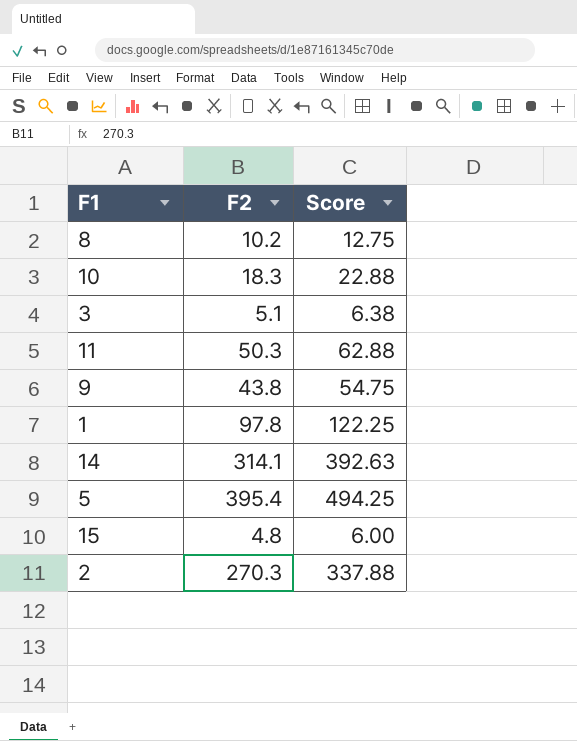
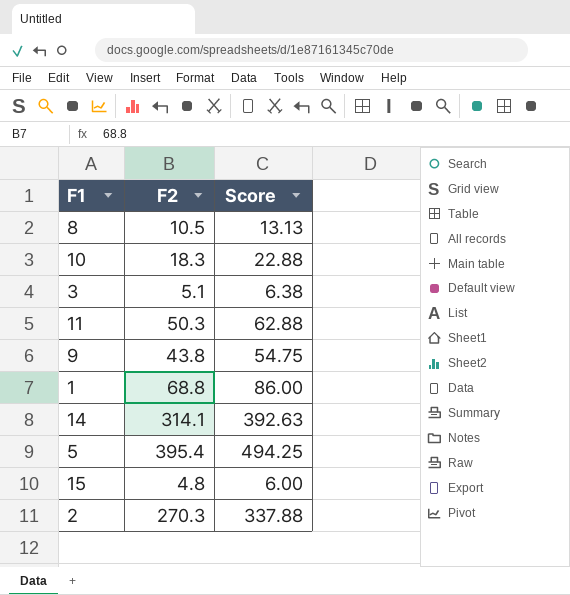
8 | F2: 10.2 -> 10.5
8 | Score: 12.75 -> 13.13
1 | F2: 97.8 -> 68.8
1 | Score: 122.25 -> 86.00

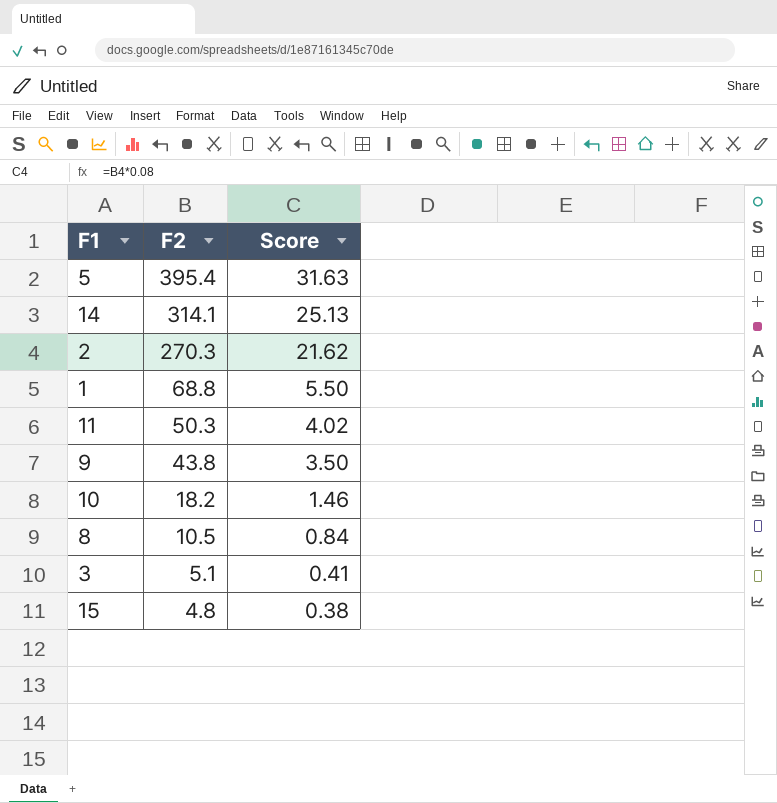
row order: none -> F2 descending
column Score | formula: [F2] * 1.25 -> [F2] * 0.08
10 | F2: 18.3 -> 18.2

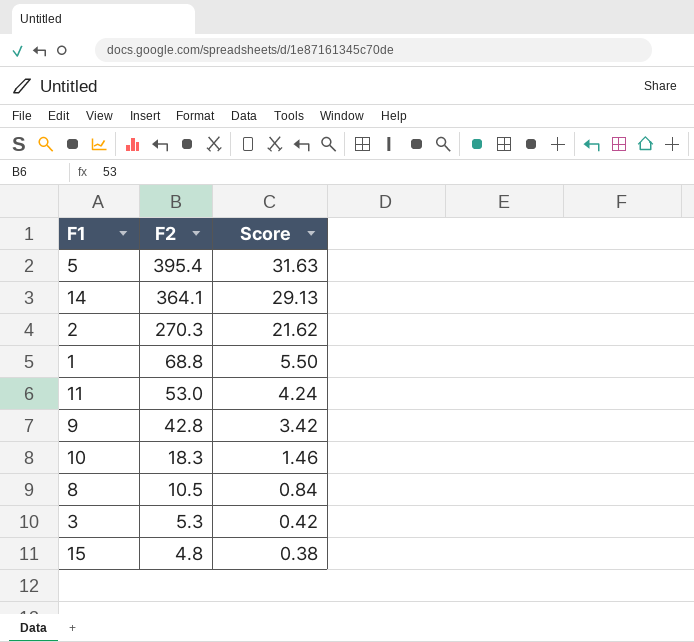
14 | F2: 314.1 -> 364.1
14 | Score: 25.13 -> 29.13
11 | F2: 50.3 -> 53.0
11 | Score: 4.02 -> 4.24
9 | F2: 43.8 -> 42.8
9 | Score: 3.50 -> 3.42
10 | F2: 18.2 -> 18.3
3 | F2: 5.1 -> 5.3
3 | Score: 0.41 -> 0.42

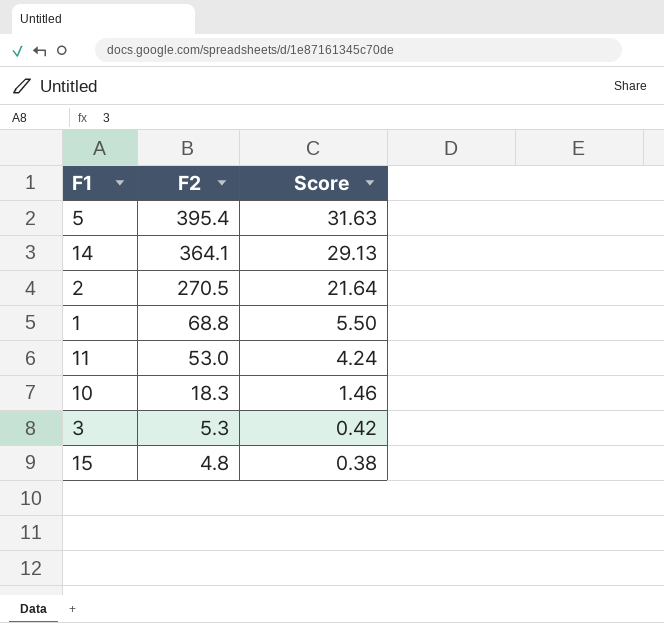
row 9: 42.8 | 3.42 -> none
row 8: 10.5 | 0.84 -> none
2 | F2: 270.3 -> 270.5
2 | Score: 21.62 -> 21.64

